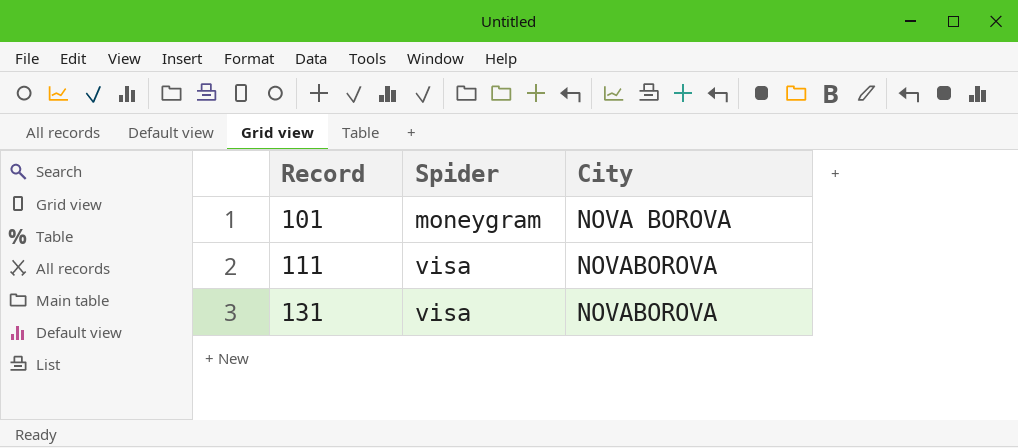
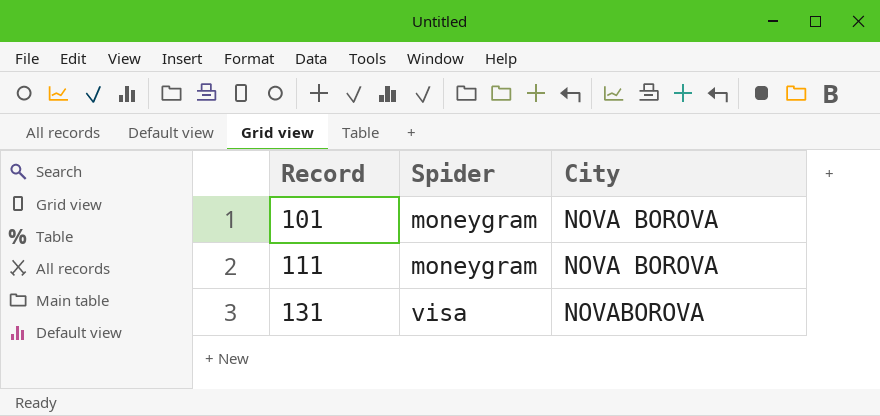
111 | Spider: visa -> moneygram
111 | City: NOVABOROVA -> NOVA BOROVA

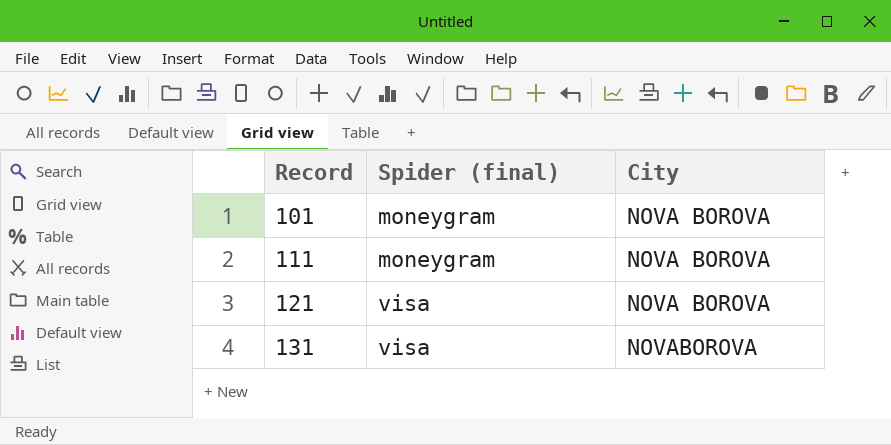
column name: Spider -> Spider (final)
row 121: none -> visa | NOVA BOROVA

